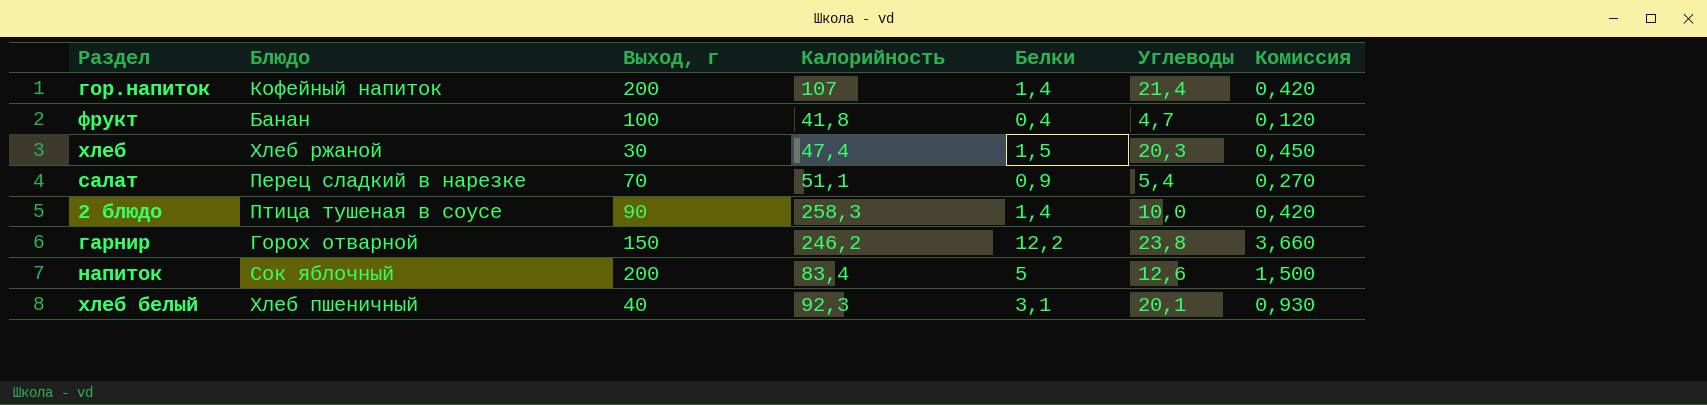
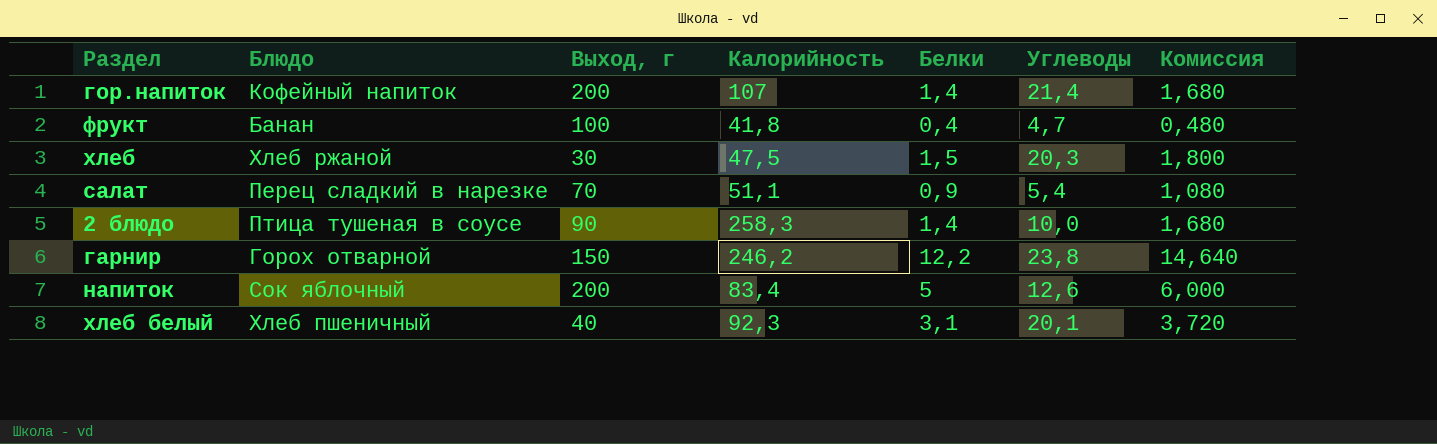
column Комиссия | formula: [Белки] * 0,3 -> [Белки] * 1,2
хлеб | Калорийность: 47,4 -> 47,5

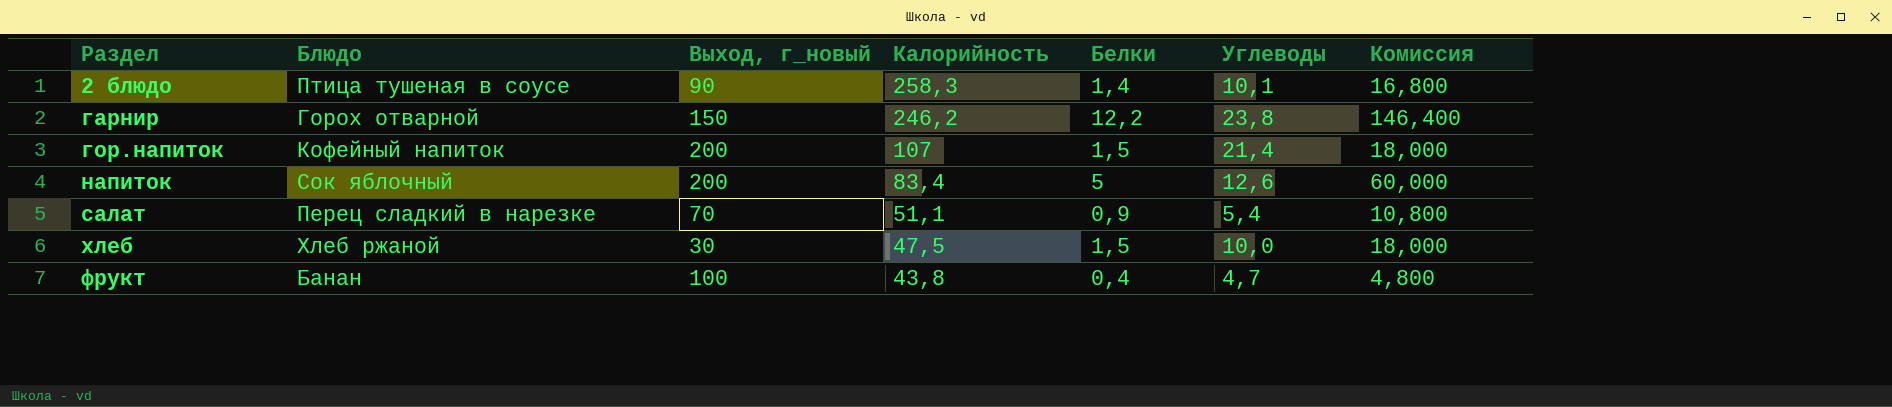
row order: none -> Калорийность descending
column name: Выход, г -> Выход, г_новый
column Комиссия | formula: [Белки] * 1,2 -> [Белки] * 12
row хлеб белый: Хлеб пшеничный | 40 | 92,3 | 3,1 | 20,1 | 3,720 -> none
2 блюдо | Углеводы: 10,0 -> 10,1
гор.напиток | Белки: 1,4 -> 1,5
хлеб | Углеводы: 20,3 -> 10,0
фрукт | Калорийность: 41,8 -> 43,8

